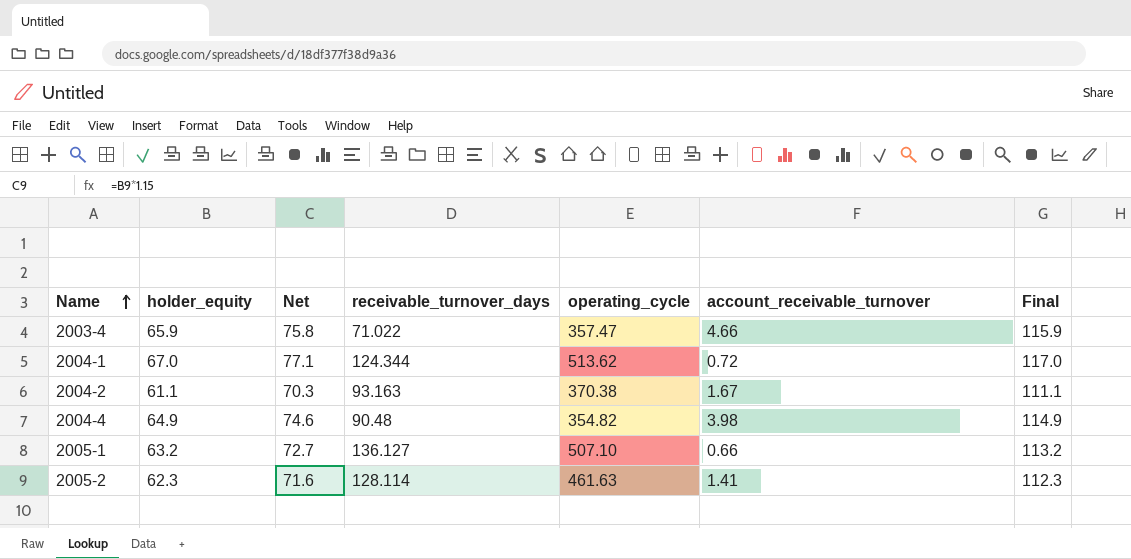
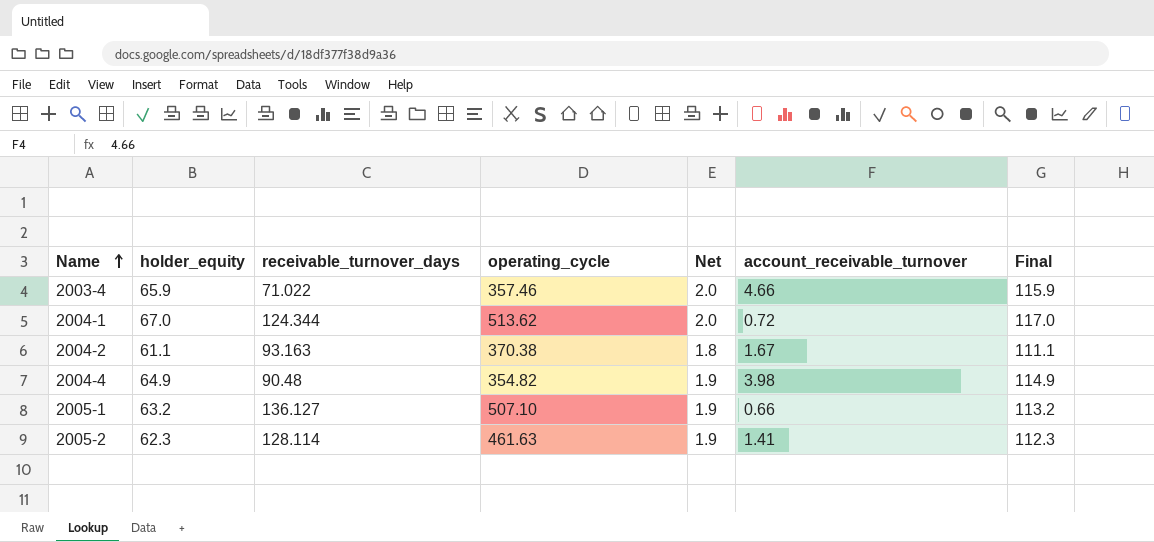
column Net | formula: [holder_equity] * 1.15 -> [holder_equity] * 0.03
column Net | position: 3 -> 5
2003-4 | operating_cycle: 357.47 -> 357.46

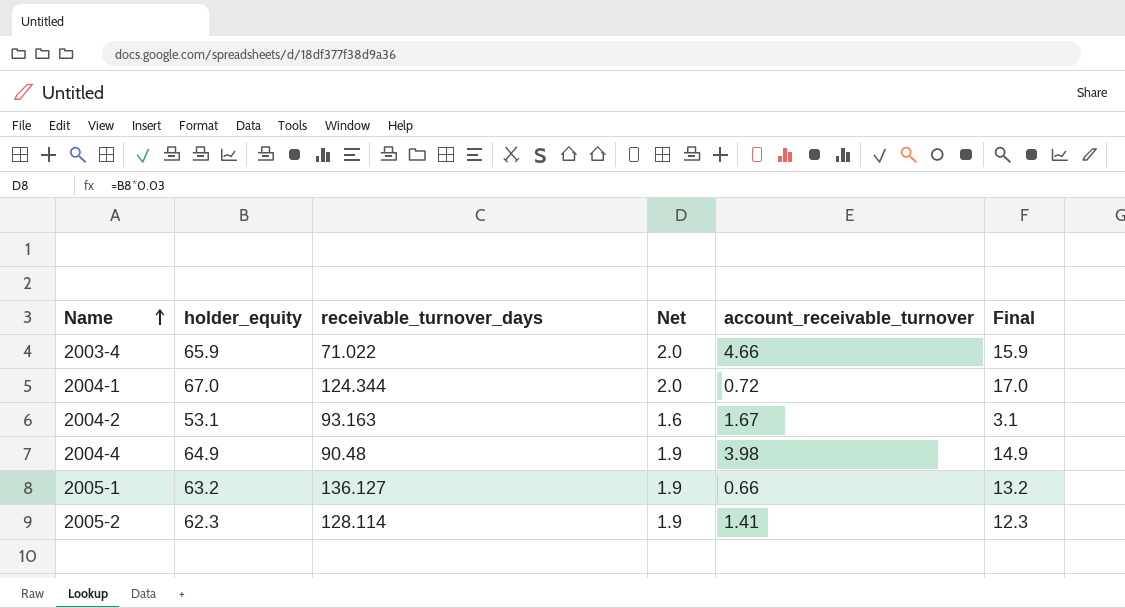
column operating_cycle | position: 4 -> none
column Final | formula: [holder_equity] + 50 -> [holder_equity] - 50
2004-2 | holder_equity: 61.1 -> 53.1
2004-2 | Net: 1.8 -> 1.6

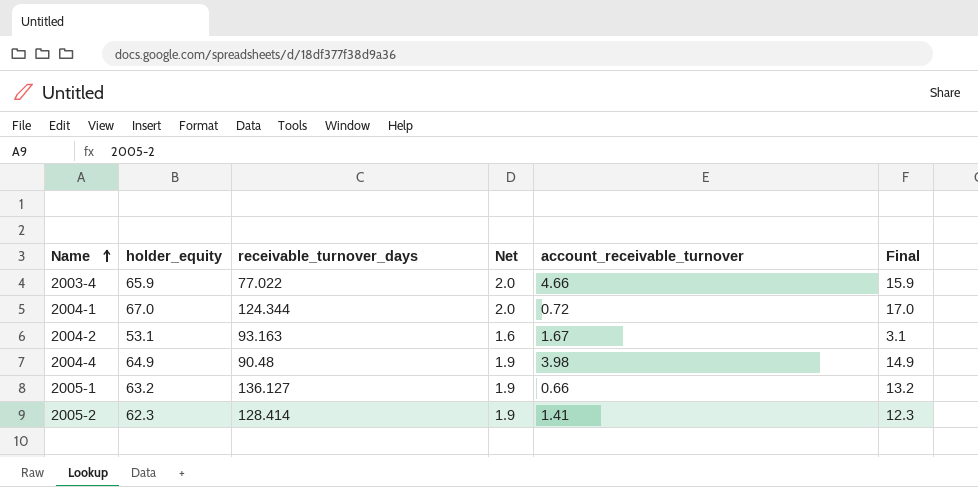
2003-4 | receivable_turnover_days: 71.022 -> 77.022
2005-2 | receivable_turnover_days: 128.114 -> 128.414

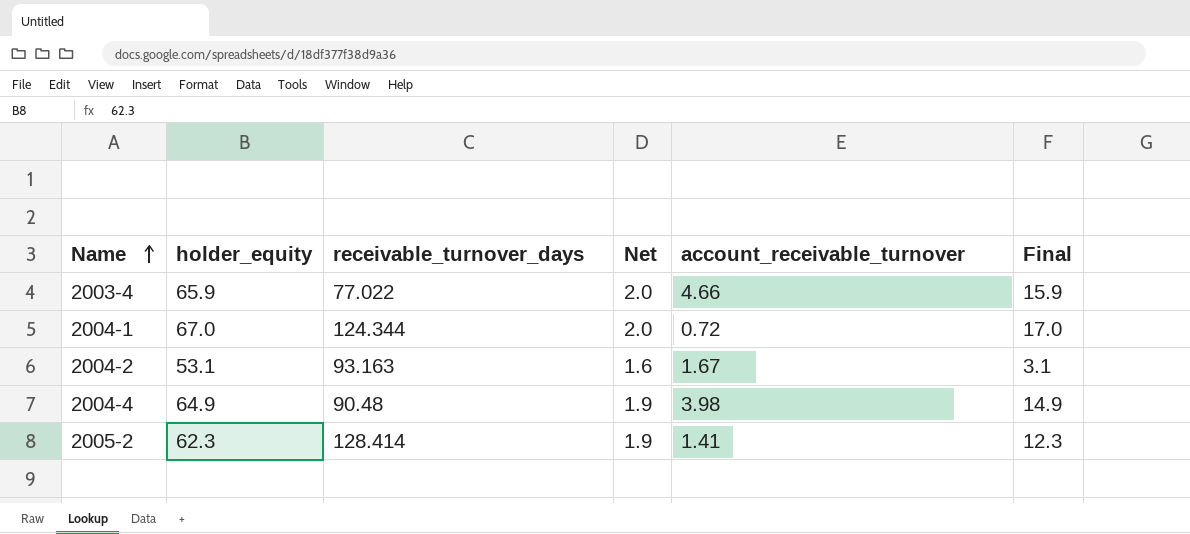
row 2005-1: 63.2 | 136.127 | 1.9 | 0.66 | 13.2 -> none

